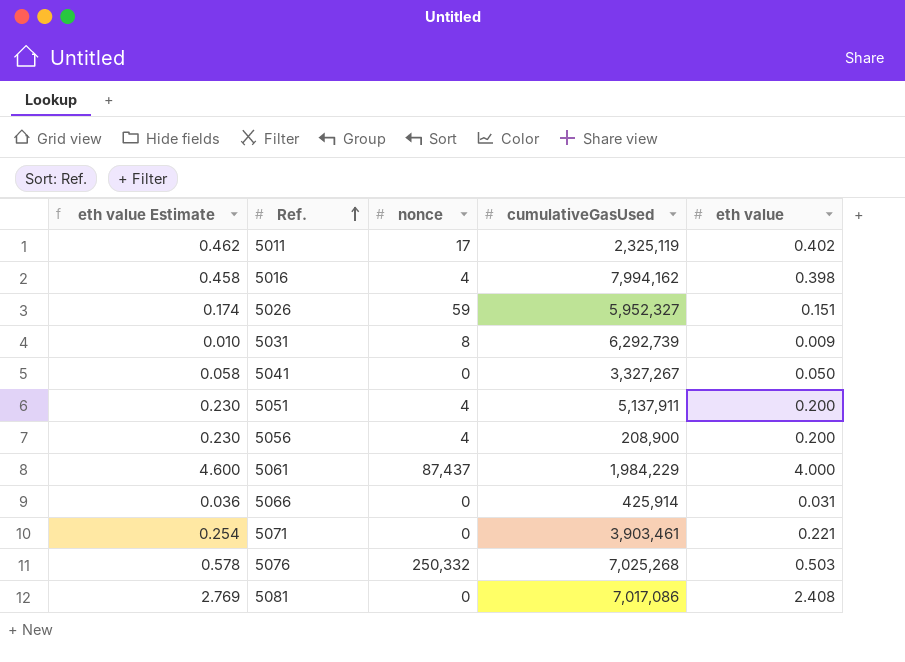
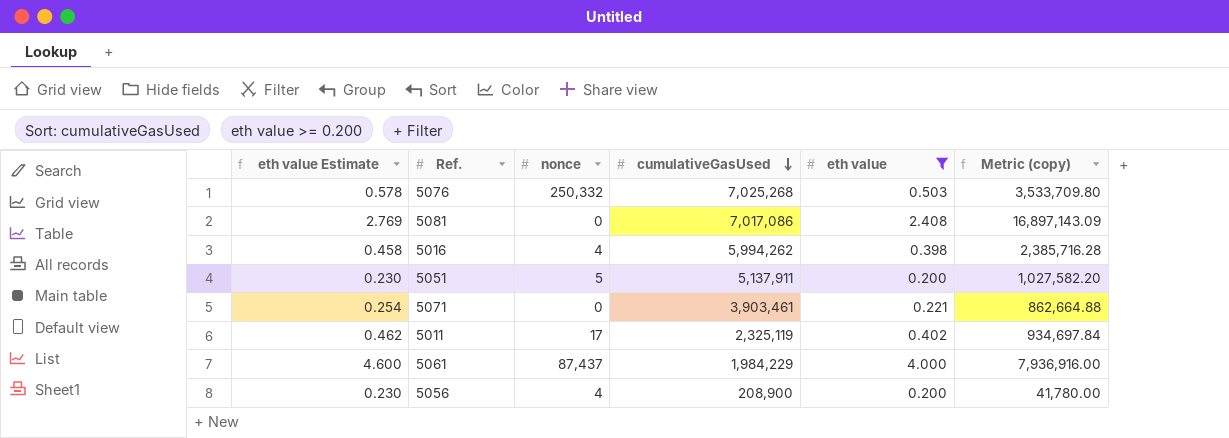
filter: none -> eth value >= 0.200
row order: Ref. ascending -> cumulativeGasUsed descending
column Metric (copy) | formula: none -> [cumulativeGasUsed] * [eth value]
5016 | cumulativeGasUsed: 7,994,162 -> 5,994,262
5051 | nonce: 4 -> 5

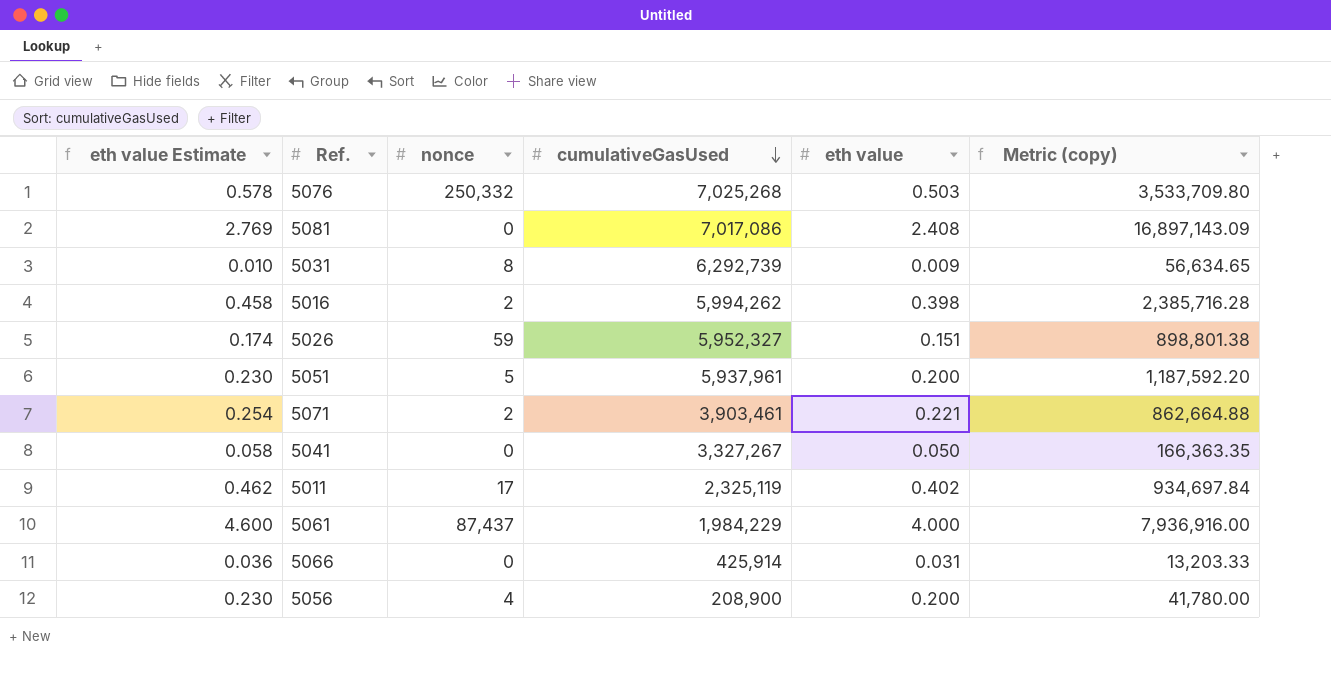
filter: eth value >= 0.200 -> none
5016 | nonce: 4 -> 2
5051 | cumulativeGasUsed: 5,137,911 -> 5,937,961
5051 | Metric (copy): 1,027,582.20 -> 1,187,592.20
5071 | nonce: 0 -> 2

